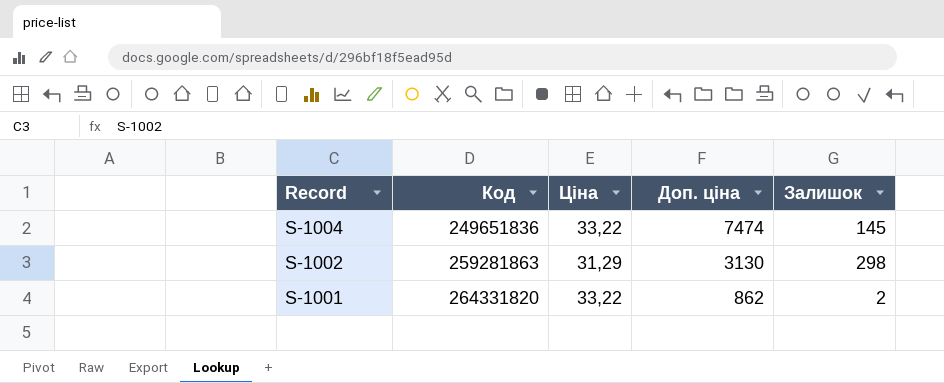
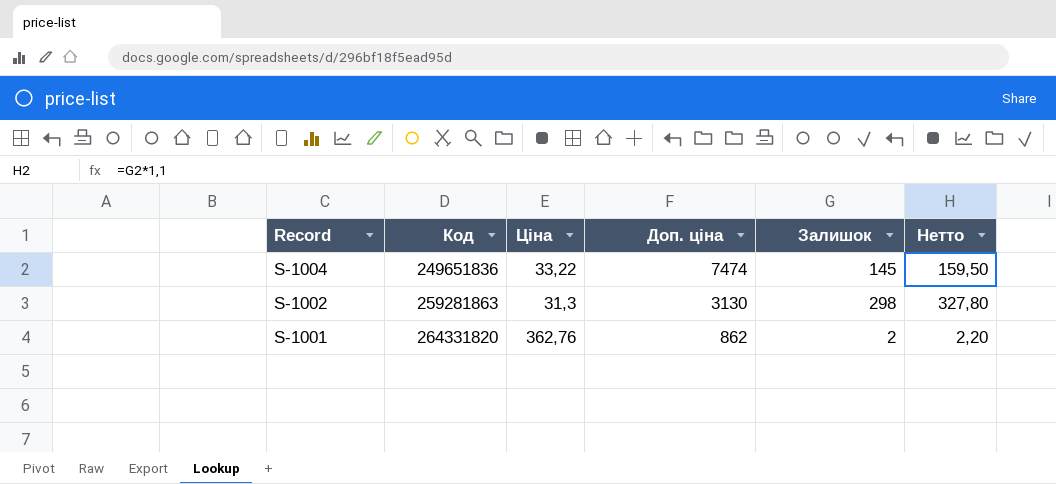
column Нетто | formula: none -> [Залишок] * 1,1
S-1002 | Ціна: 31,29 -> 31,3
S-1001 | Ціна: 33,22 -> 362,76

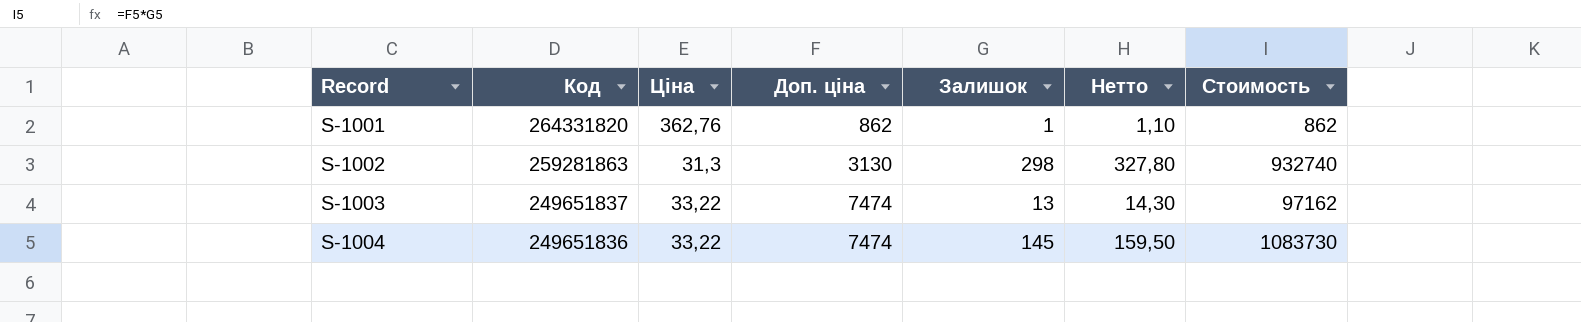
row order: Record descending -> Record ascending
column Стоимость | formula: none -> [Доп. ціна] * [Залишок]
S-1001 | Залишок: 2 -> 1
S-1001 | Нетто: 2,20 -> 1,10
row S-1003: none -> 249651837 | 33,22 | 7474 | 13 | 14,30 | 97162

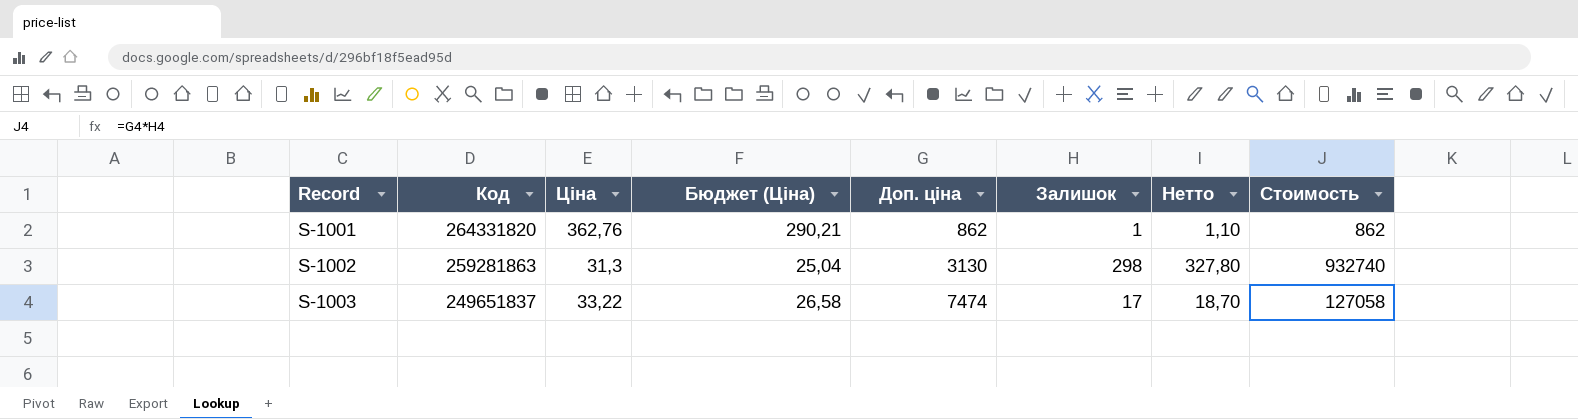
column Бюджет (Ціна) | formula: none -> [Ціна] * 0,8
row S-1004: 249651836 | 33,22 | 7474 | 145 | 159,50 | 1083730 -> none
S-1003 | Залишок: 13 -> 17
S-1003 | Нетто: 14,30 -> 18,70
S-1003 | Стоимость: 97162 -> 127058

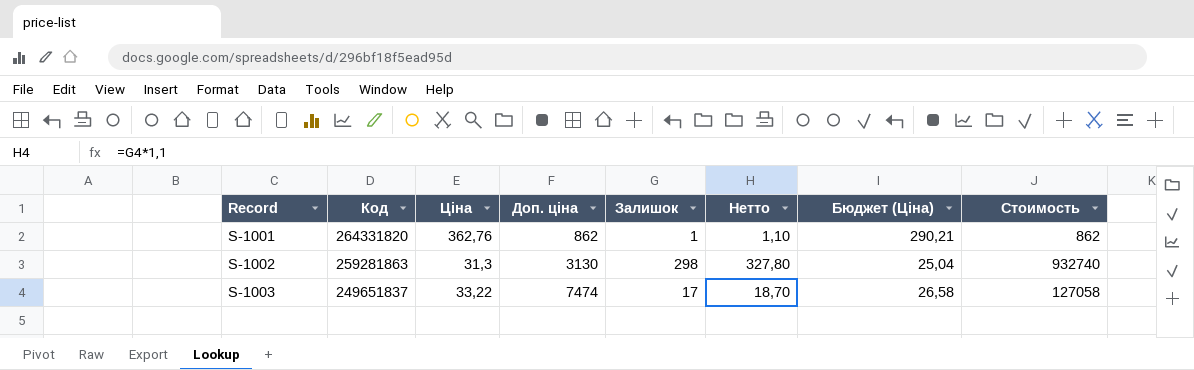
column Бюджет (Ціна) | position: 4 -> 7

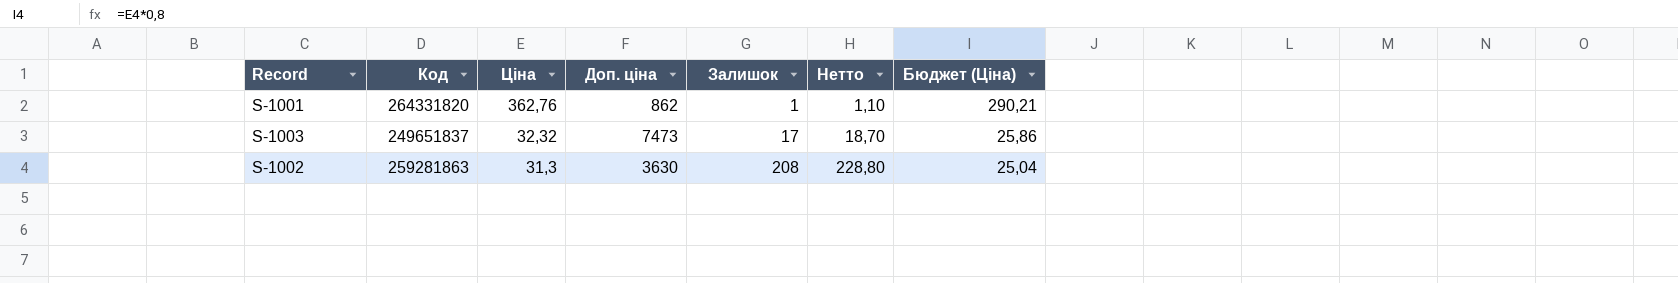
row order: Record ascending -> Ціна descending
column Стоимость | formula: [Доп. ціна] * [Залишок] -> none
S-1003 | Ціна: 33,22 -> 32,32
S-1003 | Доп. ціна: 7474 -> 7473
S-1003 | Бюджет (Ціна): 26,58 -> 25,86
S-1002 | Доп. ціна: 3130 -> 3630
S-1002 | Залишок: 298 -> 208
S-1002 | Нетто: 327,80 -> 228,80

